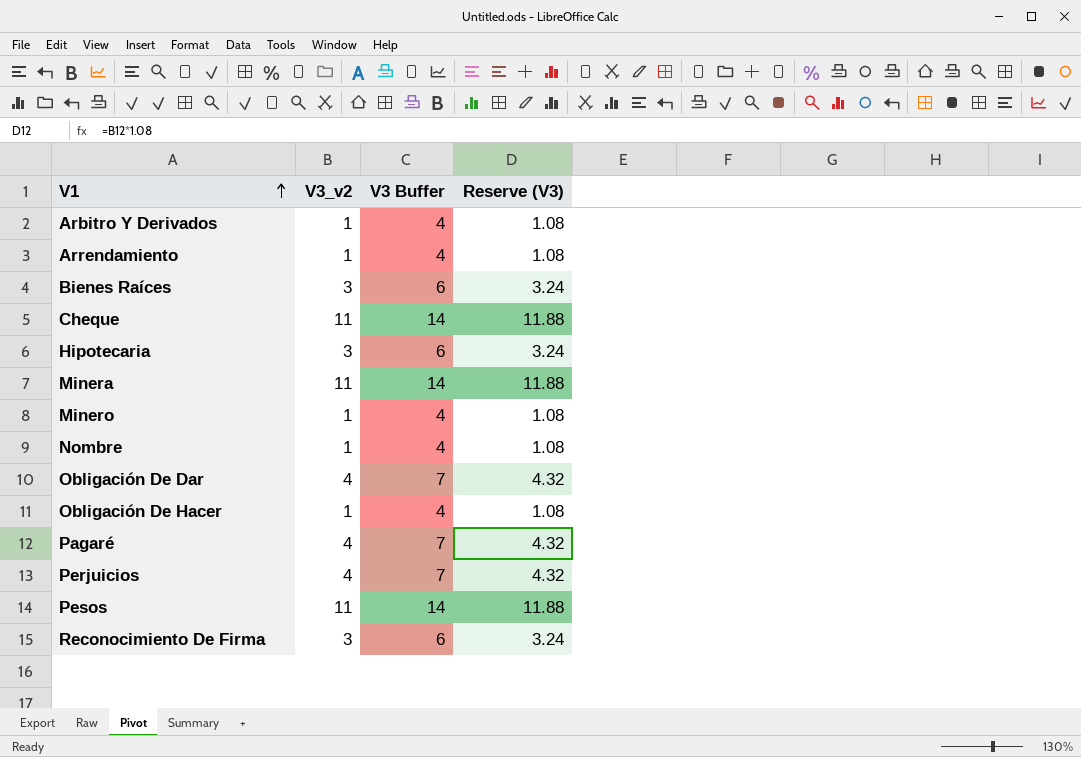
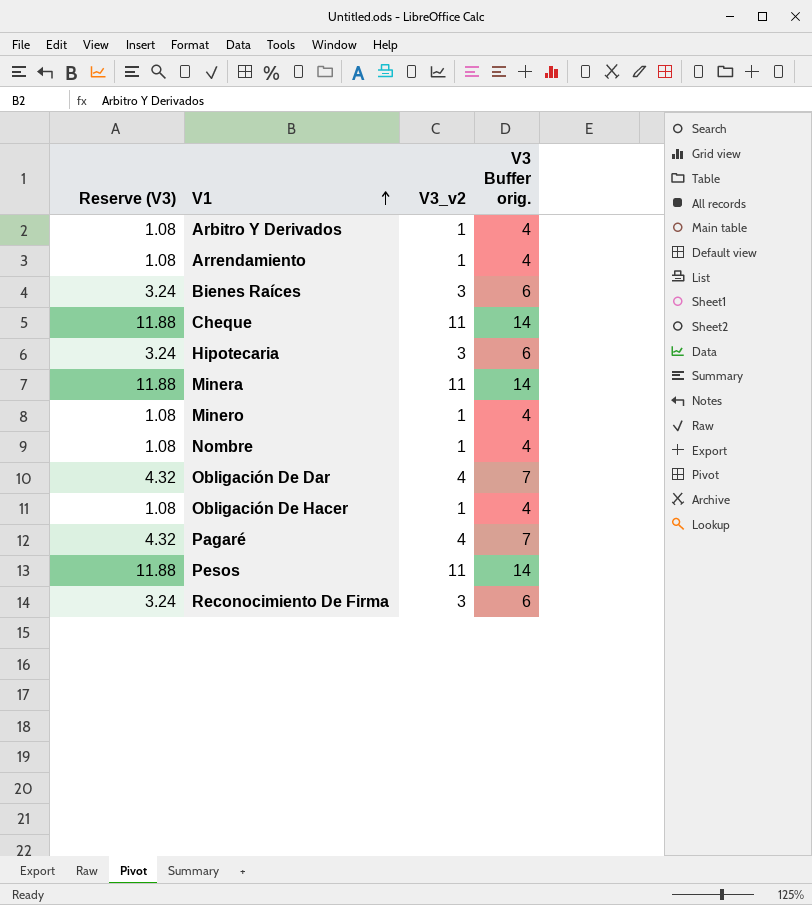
column Reserve (V3) | position: 4 -> 1
column name: V3 Buffer -> V3 Buffer orig.
row Perjuicios: 4 | 7 | 4.32 -> none

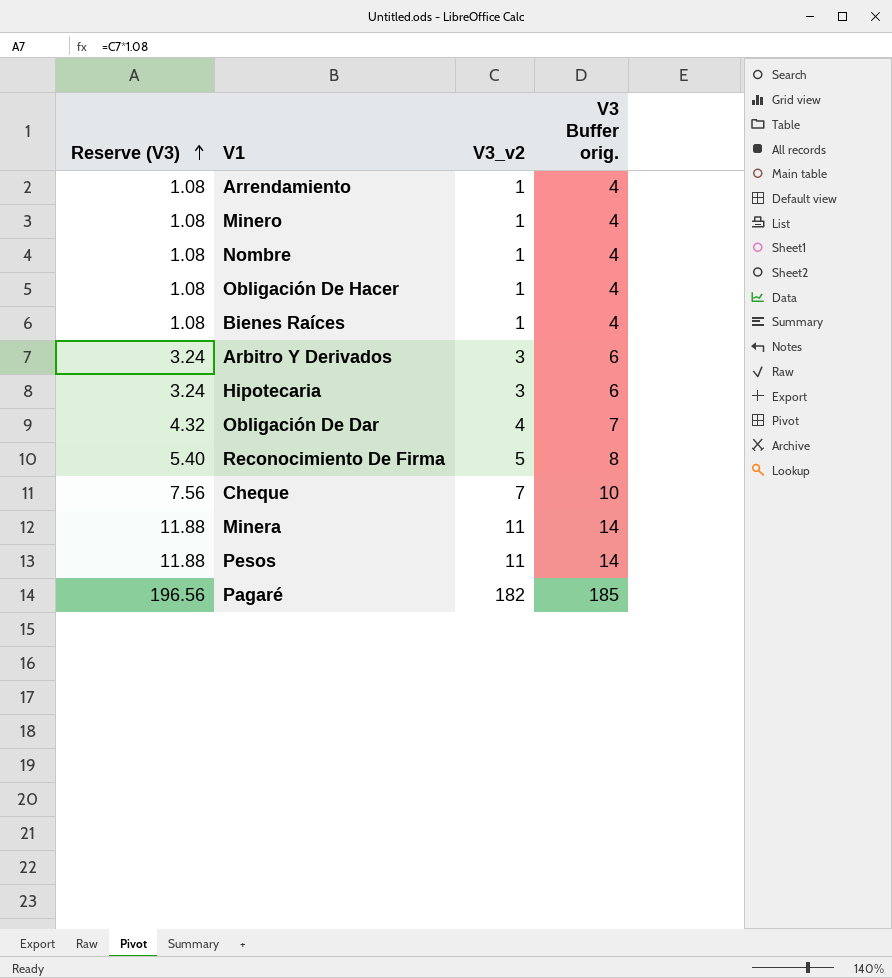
row order: V1 ascending -> Reserve (V3) ascending
Bienes Raíces | Reserve (V3): 3.24 -> 1.08
Bienes Raíces | V3_v2: 3 -> 1
Bienes Raíces | V3 Buffer orig.: 6 -> 4
Arbitro Y Derivados | Reserve (V3): 1.08 -> 3.24
Arbitro Y Derivados | V3_v2: 1 -> 3
Arbitro Y Derivados | V3 Buffer orig.: 4 -> 6
Reconocimiento De Firma | Reserve (V3): 3.24 -> 5.40
Reconocimiento De Firma | V3_v2: 3 -> 5
Reconocimiento De Firma | V3 Buffer orig.: 6 -> 8
Cheque | Reserve (V3): 11.88 -> 7.56
Cheque | V3_v2: 11 -> 7
Cheque | V3 Buffer orig.: 14 -> 10
Pagaré | Reserve (V3): 4.32 -> 196.56
Pagaré | V3_v2: 4 -> 182
Pagaré | V3 Buffer orig.: 7 -> 185

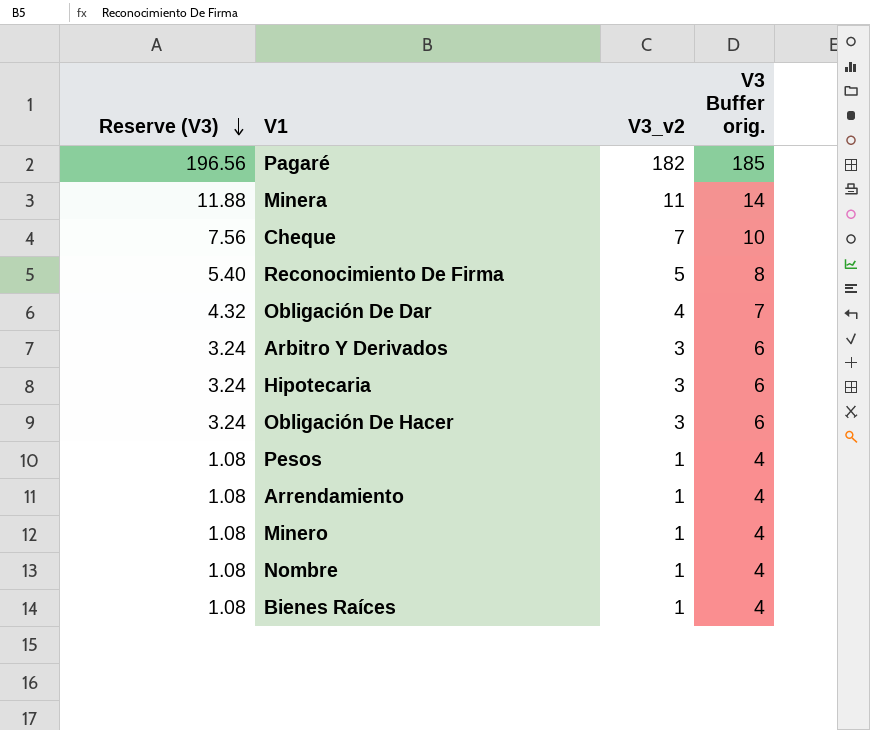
row order: Reserve (V3) ascending -> Reserve (V3) descending
Obligación De Hacer | Reserve (V3): 1.08 -> 3.24
Obligación De Hacer | V3_v2: 1 -> 3
Obligación De Hacer | V3 Buffer orig.: 4 -> 6
Pesos | Reserve (V3): 11.88 -> 1.08
Pesos | V3_v2: 11 -> 1
Pesos | V3 Buffer orig.: 14 -> 4

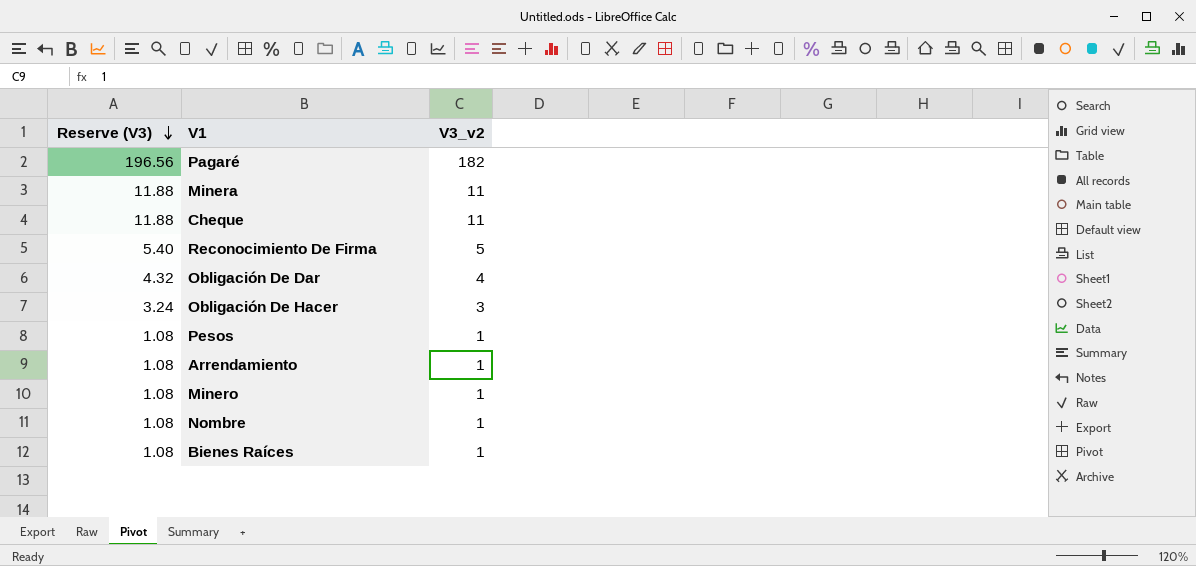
column V3 Buffer orig. | formula: [V3_v2] + 3 -> none
row Arbitro Y Derivados: 3.24 | 3 | 6 -> none
row Hipotecaria: 3.24 | 3 | 6 -> none
Cheque | Reserve (V3): 7.56 -> 11.88
Cheque | V3_v2: 7 -> 11

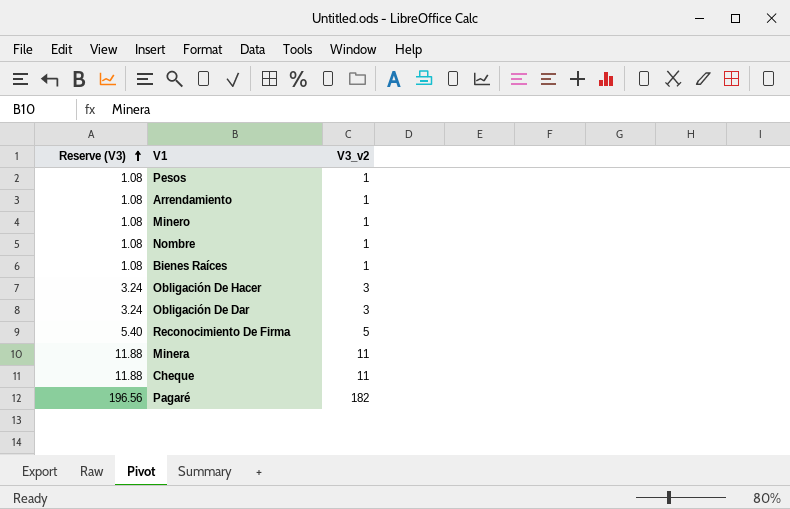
row order: Reserve (V3) descending -> Reserve (V3) ascending
Obligación De Dar | Reserve (V3): 4.32 -> 3.24
Obligación De Dar | V3_v2: 4 -> 3

